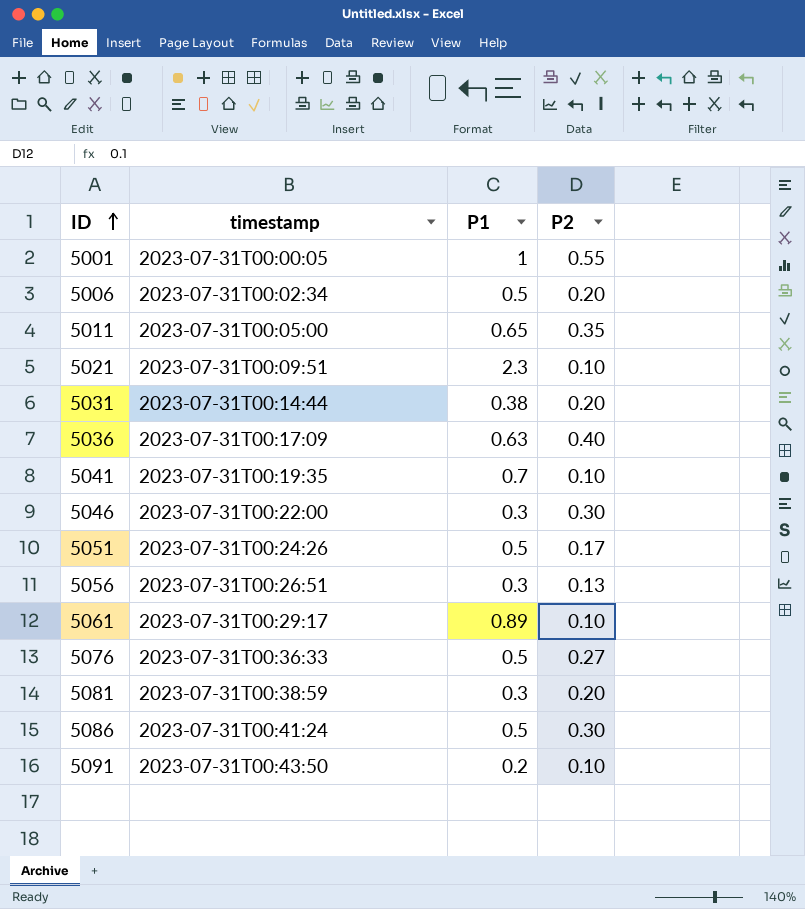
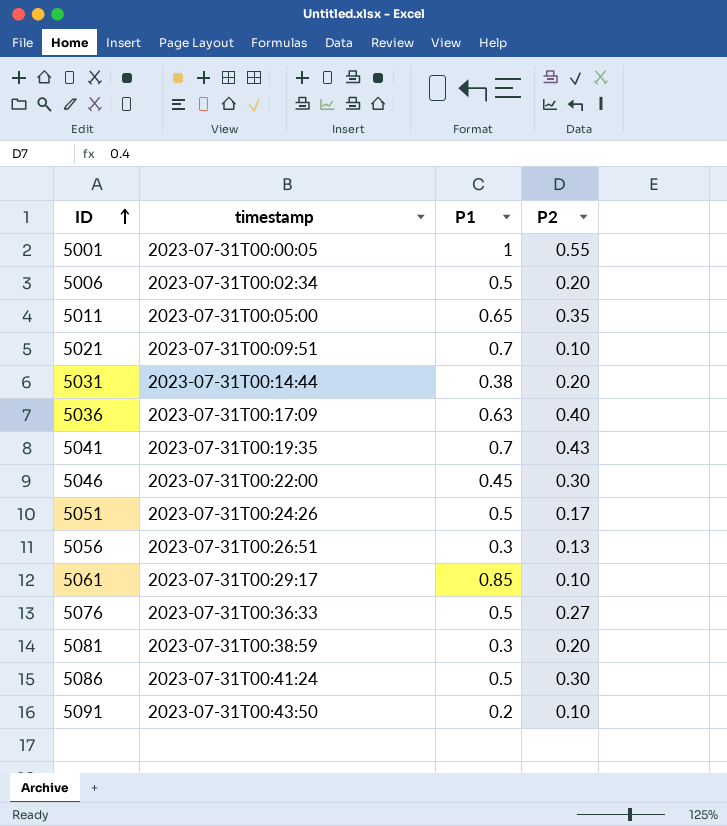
5021 | P1: 2.3 -> 0.7
5041 | P2: 0.10 -> 0.43
5046 | P1: 0.3 -> 0.45
5061 | P1: 0.89 -> 0.85

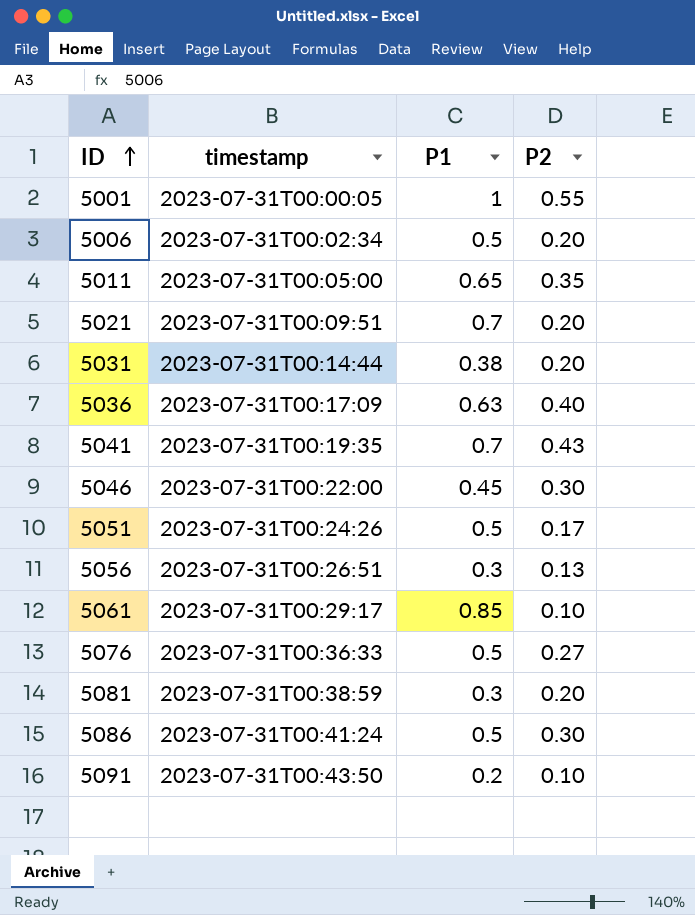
5021 | P2: 0.10 -> 0.20

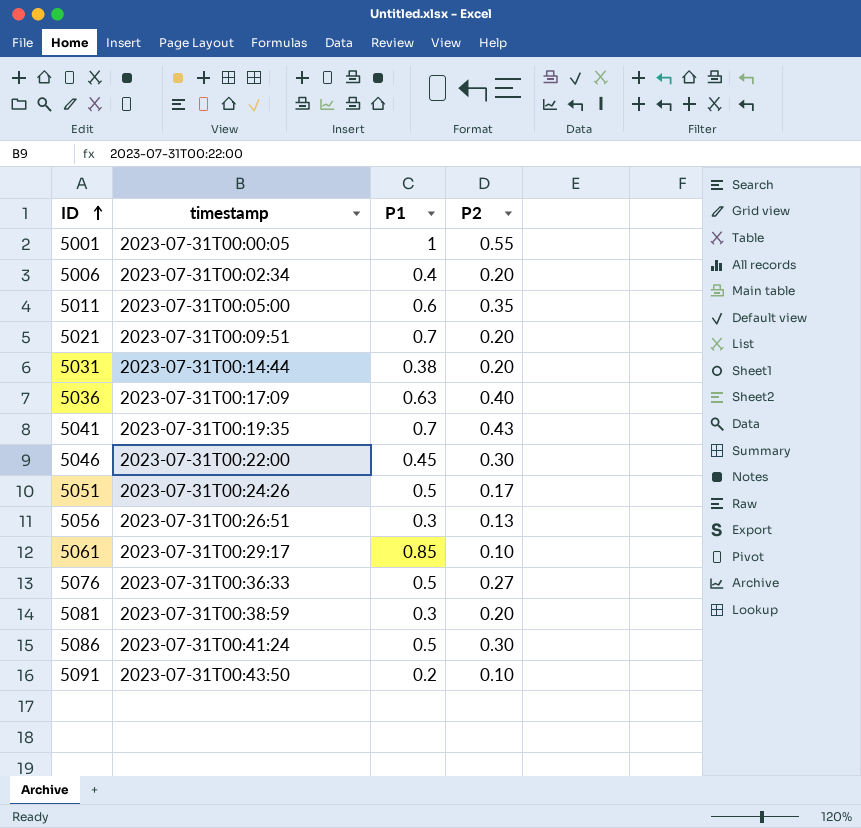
5006 | P1: 0.5 -> 0.4
5011 | P1: 0.65 -> 0.6

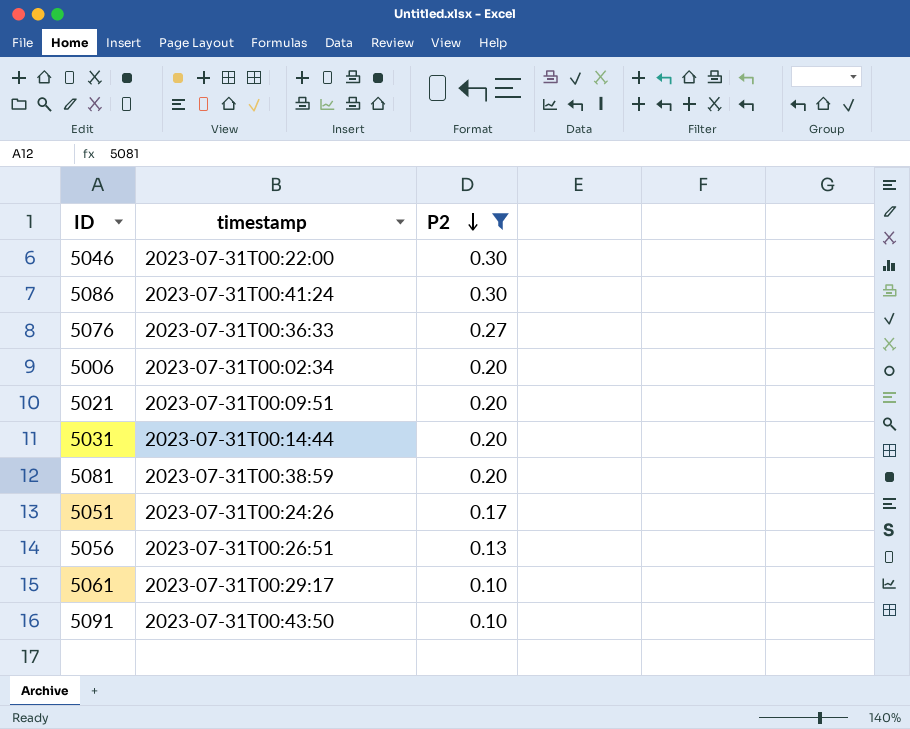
filter: none -> P2 <= 0.30
row order: ID ascending -> P2 descending
column P1 | position: 3 -> none

